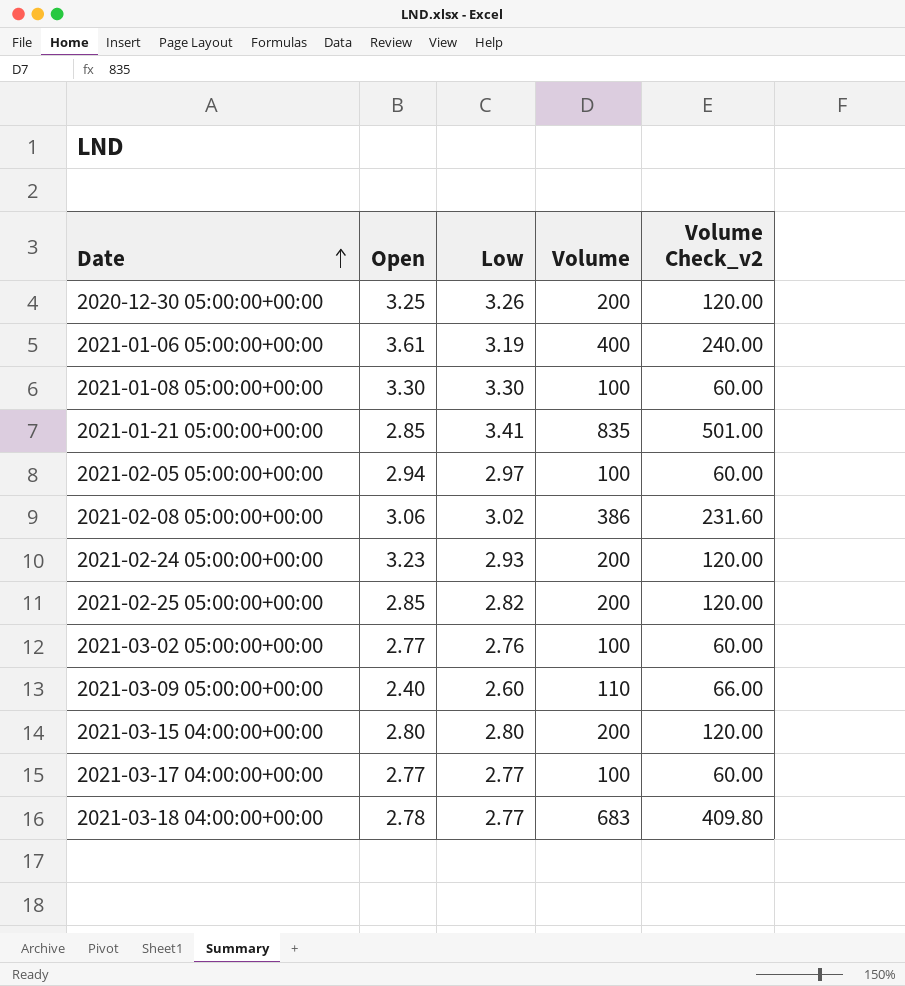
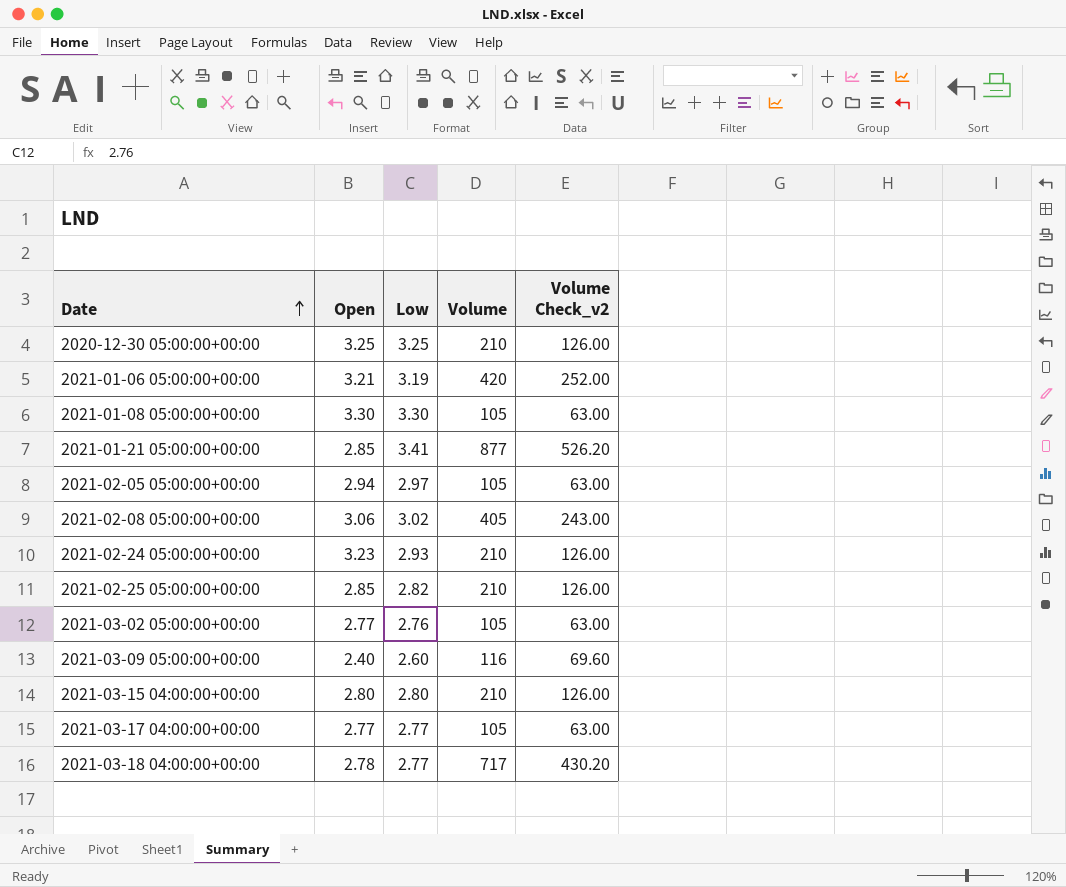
2020-12-30 05:00:00+00:00 | Low: 3.26 -> 3.25
2020-12-30 05:00:00+00:00 | Volume: 200 -> 210
2020-12-30 05:00:00+00:00 | Volume Check_v2: 120.00 -> 126.00
2021-01-06 05:00:00+00:00 | Open: 3.61 -> 3.21
2021-01-06 05:00:00+00:00 | Volume: 400 -> 420
2021-01-06 05:00:00+00:00 | Volume Check_v2: 240.00 -> 252.00
2021-01-08 05:00:00+00:00 | Volume: 100 -> 105
2021-01-08 05:00:00+00:00 | Volume Check_v2: 60.00 -> 63.00
2021-01-21 05:00:00+00:00 | Volume: 835 -> 877
2021-01-21 05:00:00+00:00 | Volume Check_v2: 501.00 -> 526.20
2021-02-05 05:00:00+00:00 | Volume: 100 -> 105
2021-02-05 05:00:00+00:00 | Volume Check_v2: 60.00 -> 63.00
2021-02-08 05:00:00+00:00 | Volume: 386 -> 405
2021-02-08 05:00:00+00:00 | Volume Check_v2: 231.60 -> 243.00
2021-02-24 05:00:00+00:00 | Volume: 200 -> 210
2021-02-24 05:00:00+00:00 | Volume Check_v2: 120.00 -> 126.00
2021-02-25 05:00:00+00:00 | Volume: 200 -> 210
2021-02-25 05:00:00+00:00 | Volume Check_v2: 120.00 -> 126.00
2021-03-02 05:00:00+00:00 | Volume: 100 -> 105
2021-03-02 05:00:00+00:00 | Volume Check_v2: 60.00 -> 63.00
2021-03-09 05:00:00+00:00 | Volume: 110 -> 116
2021-03-09 05:00:00+00:00 | Volume Check_v2: 66.00 -> 69.60
2021-03-15 04:00:00+00:00 | Volume: 200 -> 210
2021-03-15 04:00:00+00:00 | Volume Check_v2: 120.00 -> 126.00
2021-03-17 04:00:00+00:00 | Volume: 100 -> 105
2021-03-17 04:00:00+00:00 | Volume Check_v2: 60.00 -> 63.00
2021-03-18 04:00:00+00:00 | Volume: 683 -> 717
2021-03-18 04:00:00+00:00 | Volume Check_v2: 409.80 -> 430.20

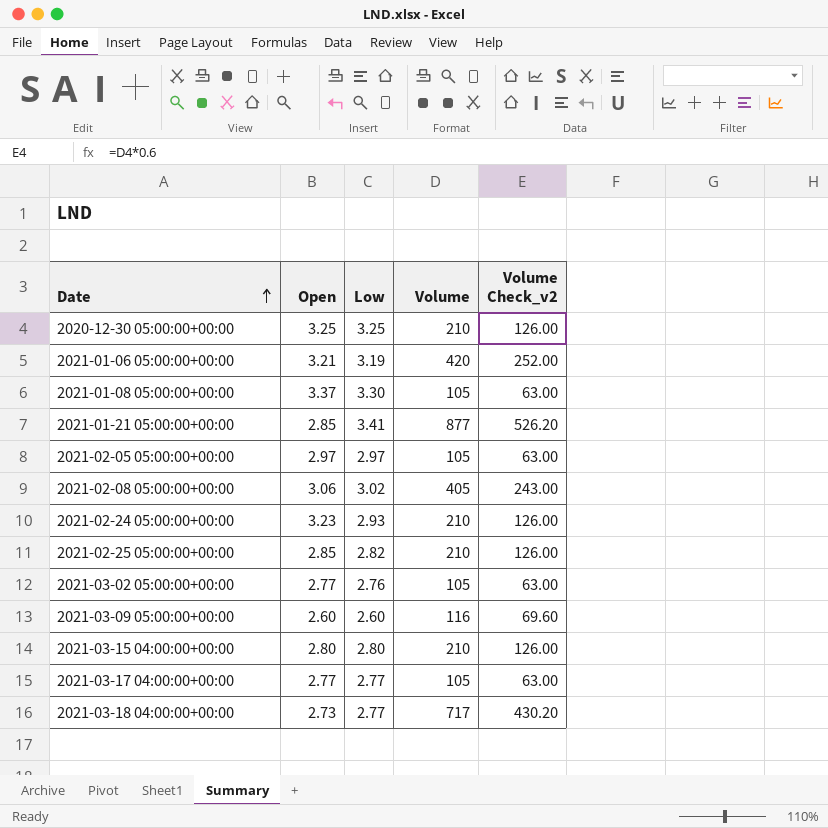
2021-01-08 05:00:00+00:00 | Open: 3.30 -> 3.37
2021-02-05 05:00:00+00:00 | Open: 2.94 -> 2.97
2021-03-09 05:00:00+00:00 | Open: 2.40 -> 2.60
2021-03-18 04:00:00+00:00 | Open: 2.78 -> 2.73

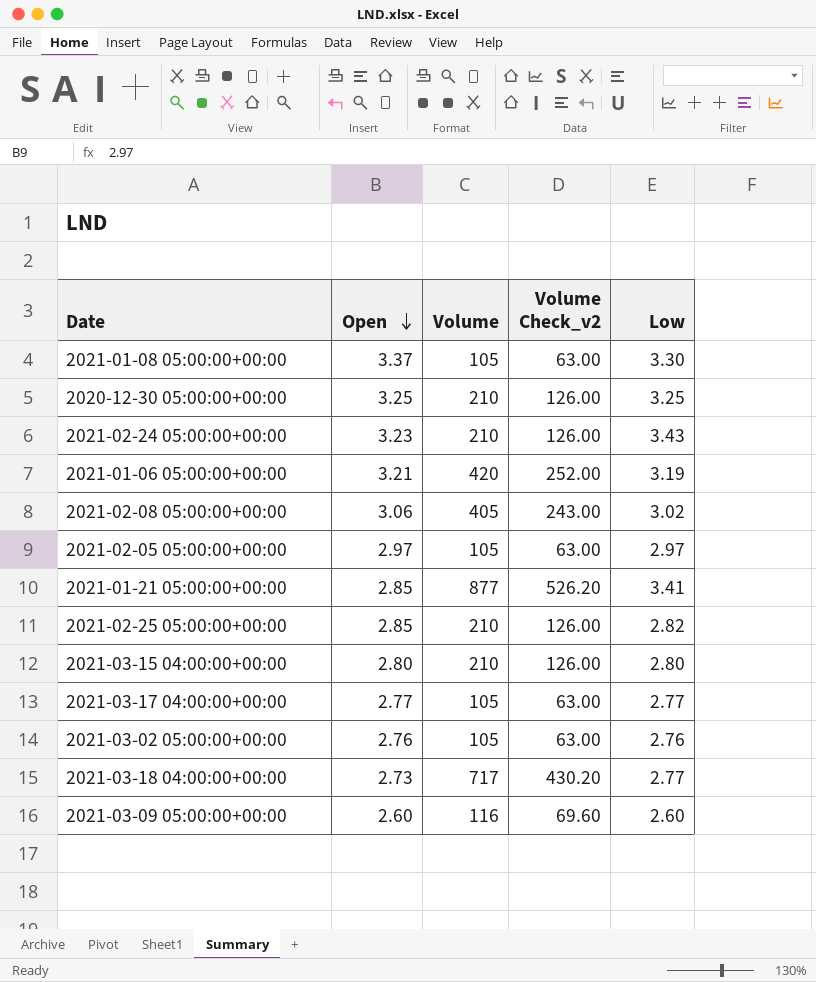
row order: Date ascending -> Open descending
column Low | position: 3 -> 5
2021-02-24 05:00:00+00:00 | Low: 2.93 -> 3.43
2021-03-02 05:00:00+00:00 | Open: 2.77 -> 2.76

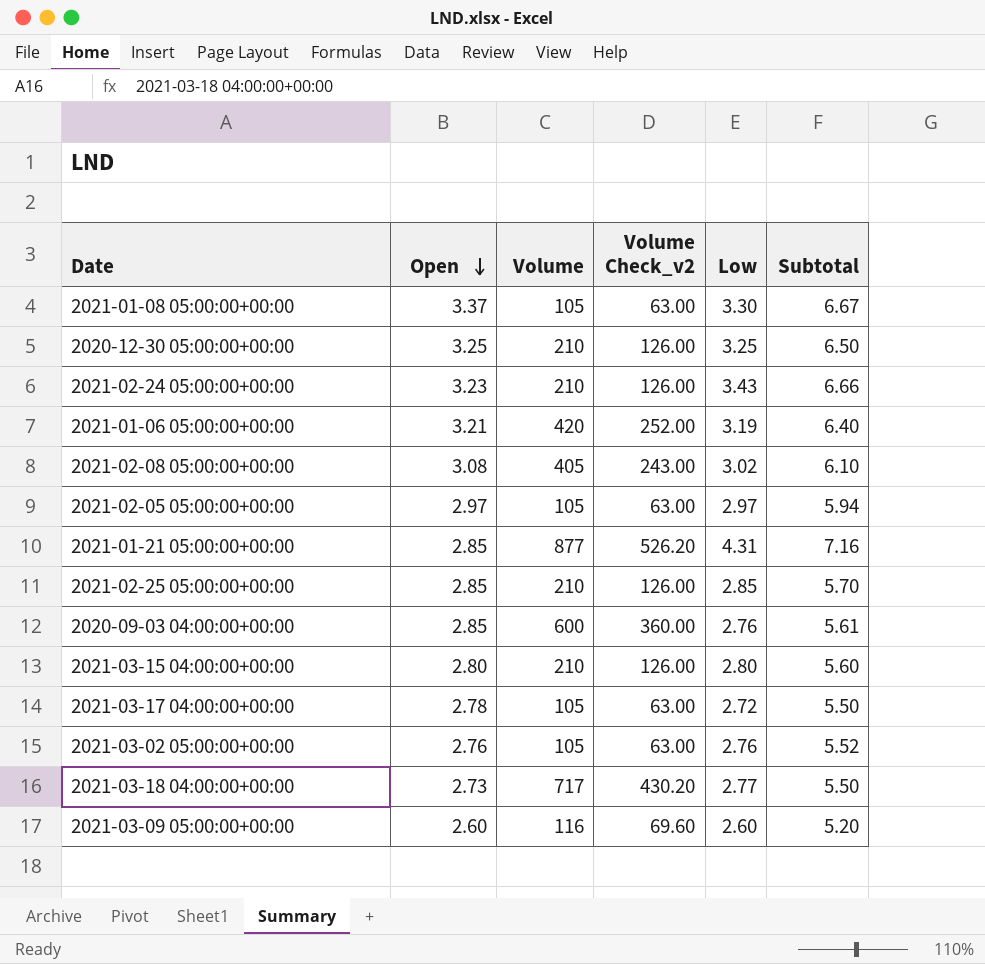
column Subtotal | formula: none -> [Open] + [Low]
2021-02-08 05:00:00+00:00 | Open: 3.06 -> 3.08
2021-01-21 05:00:00+00:00 | Low: 3.41 -> 4.31
2021-02-25 05:00:00+00:00 | Low: 2.82 -> 2.85
row 2020-09-03 04:00:00+00:00: none -> 2.85 | 600 | 360.00 | 2.76 | 5.61
2021-03-17 04:00:00+00:00 | Open: 2.77 -> 2.78
2021-03-17 04:00:00+00:00 | Low: 2.77 -> 2.72

